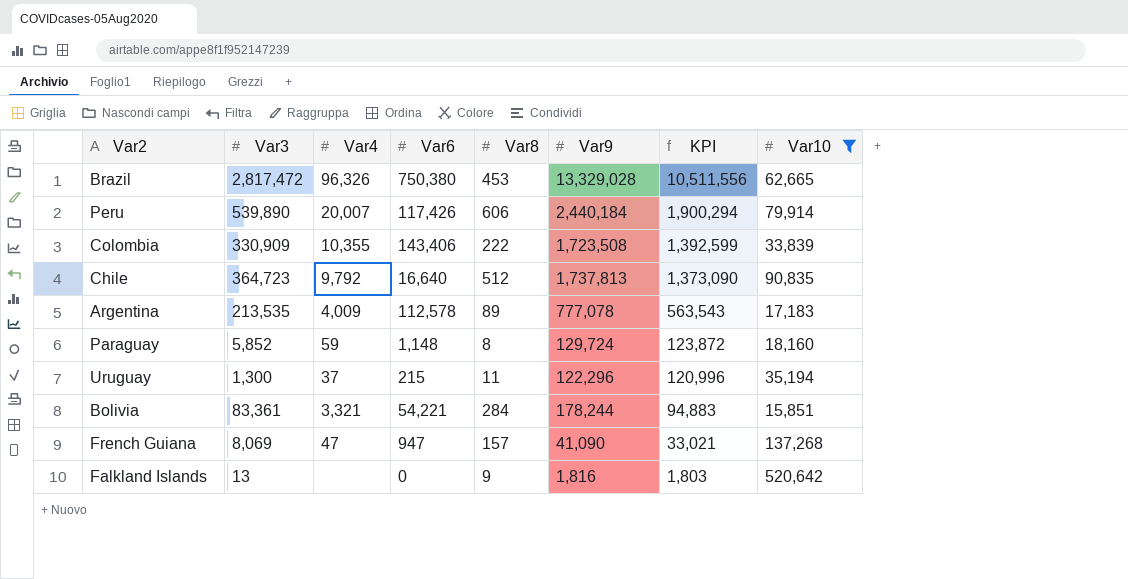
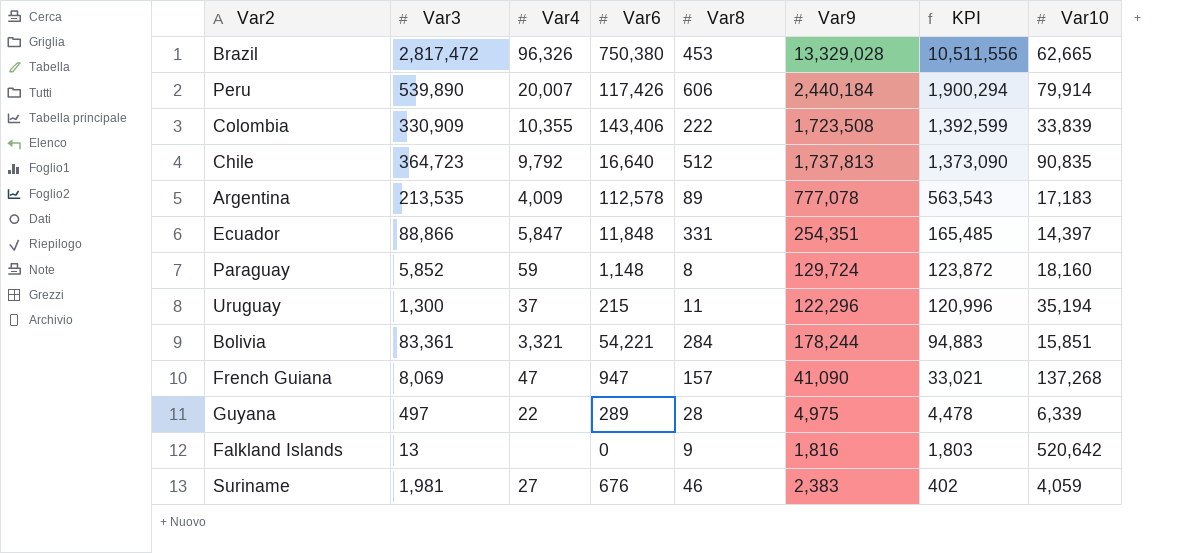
filter: Var10 >= 15,851 -> none

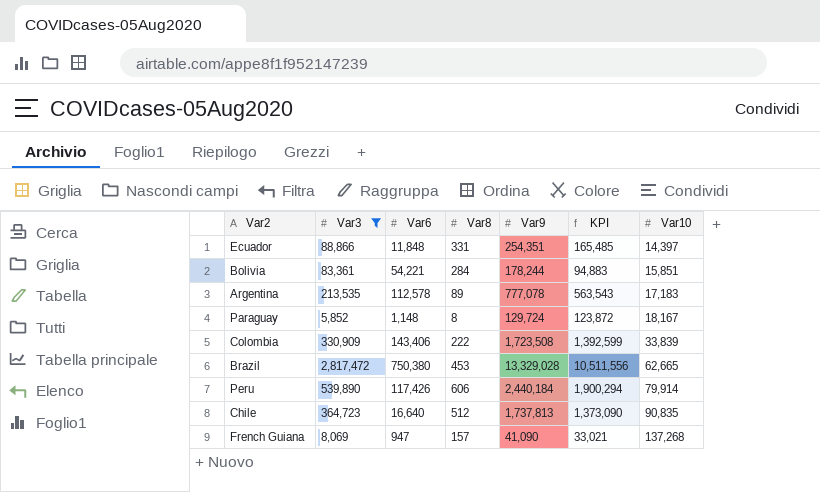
filter: none -> Var3 >= 5,852
row order: KPI descending -> Var10 ascending
column Var4 | position: 3 -> none
Paraguay | Var10: 18,160 -> 18,167

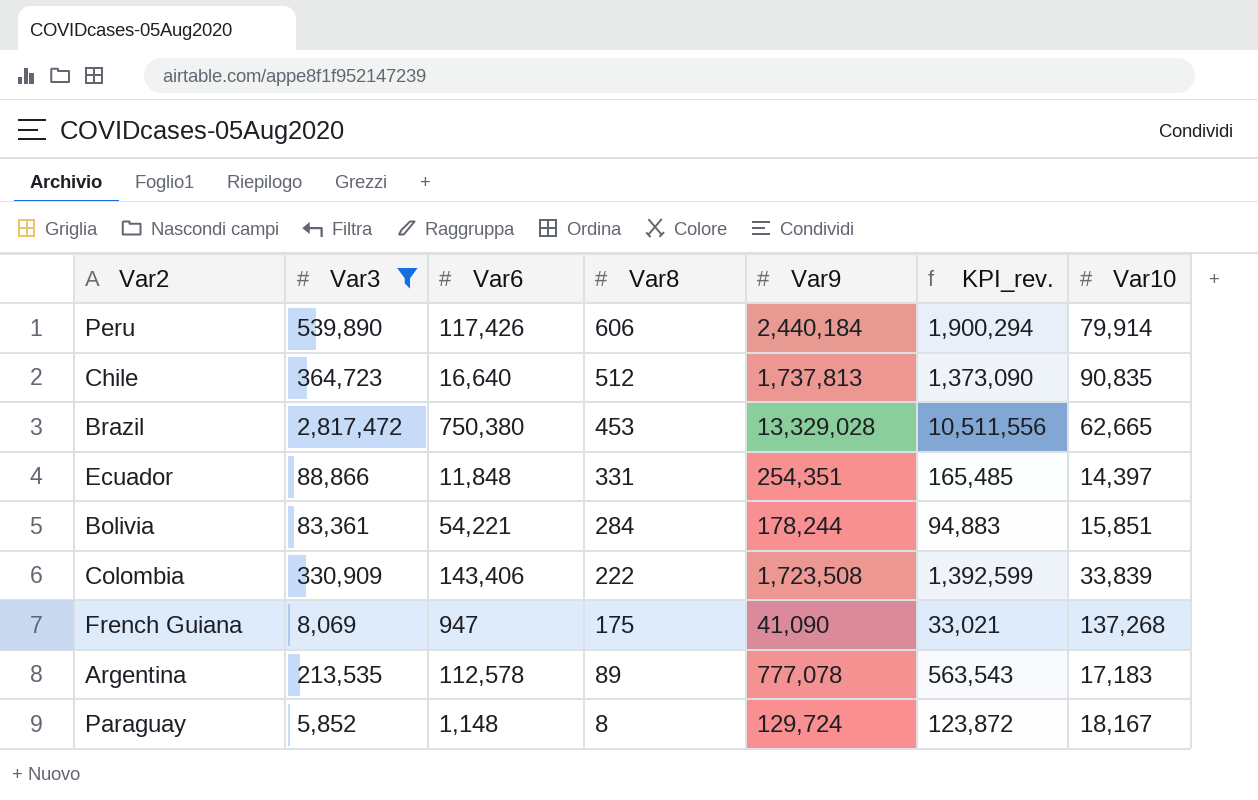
row order: Var10 ascending -> Var8 descending
column name: KPI -> KPI_rev.
French Guiana | Var8: 157 -> 175

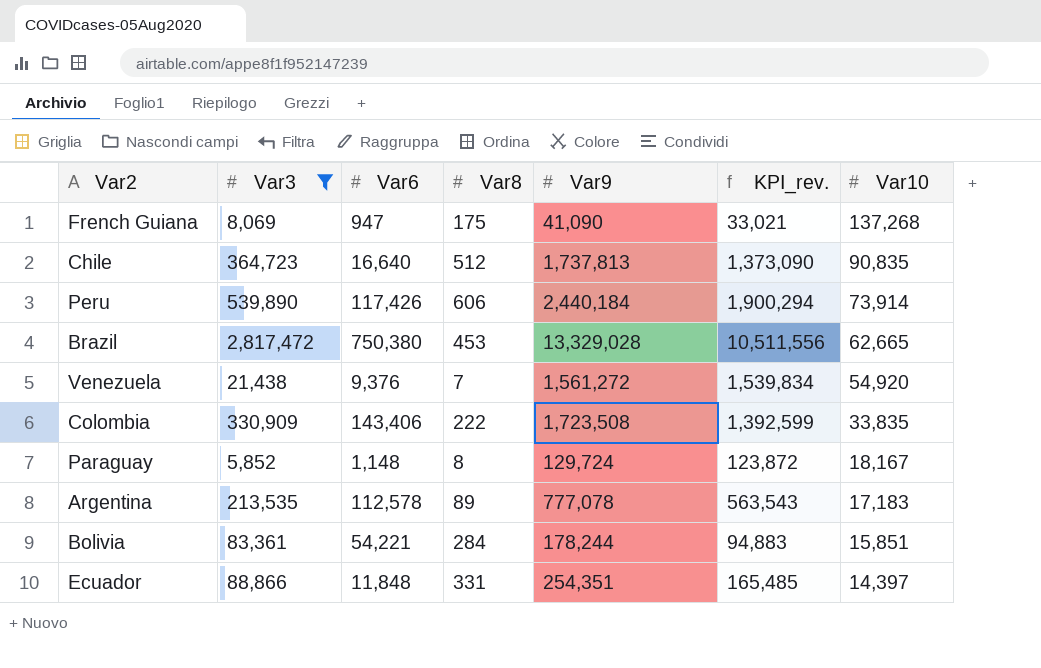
row order: Var8 descending -> Var10 descending
Peru | Var10: 79,914 -> 73,914
row Venezuela: none -> 21,438 | 9,376 | 7 | 1,561,272 | 1,539,834 | 54,920
Colombia | Var10: 33,839 -> 33,835

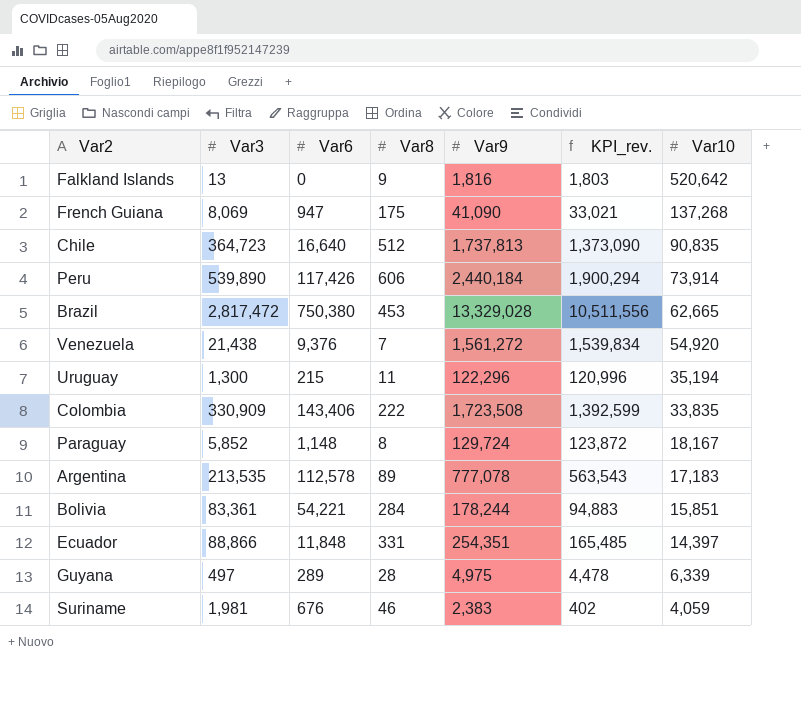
filter: Var3 >= 5,852 -> none

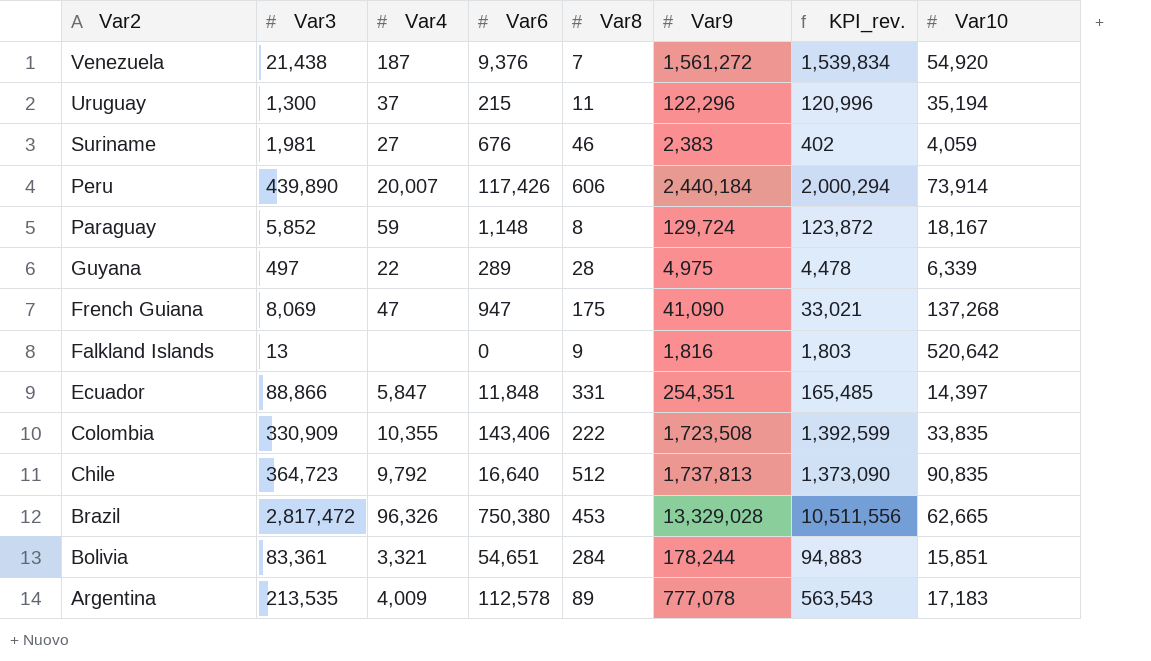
row order: Var10 descending -> Var2 descending
column Var4 | position: none -> 3
Peru | Var3: 539,890 -> 439,890
Peru | KPI_rev.: 1,900,294 -> 2,000,294
Bolivia | Var6: 54,221 -> 54,651

